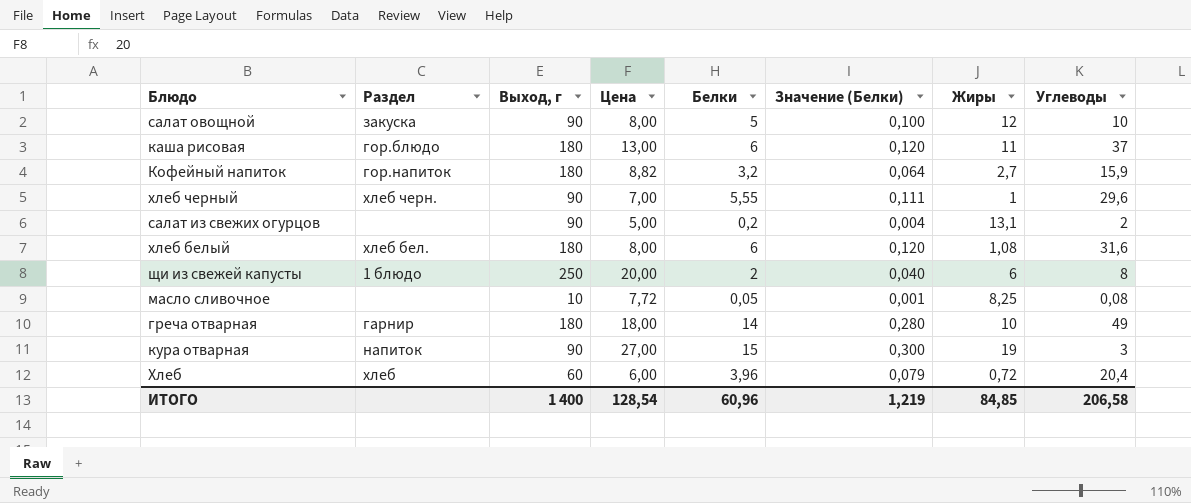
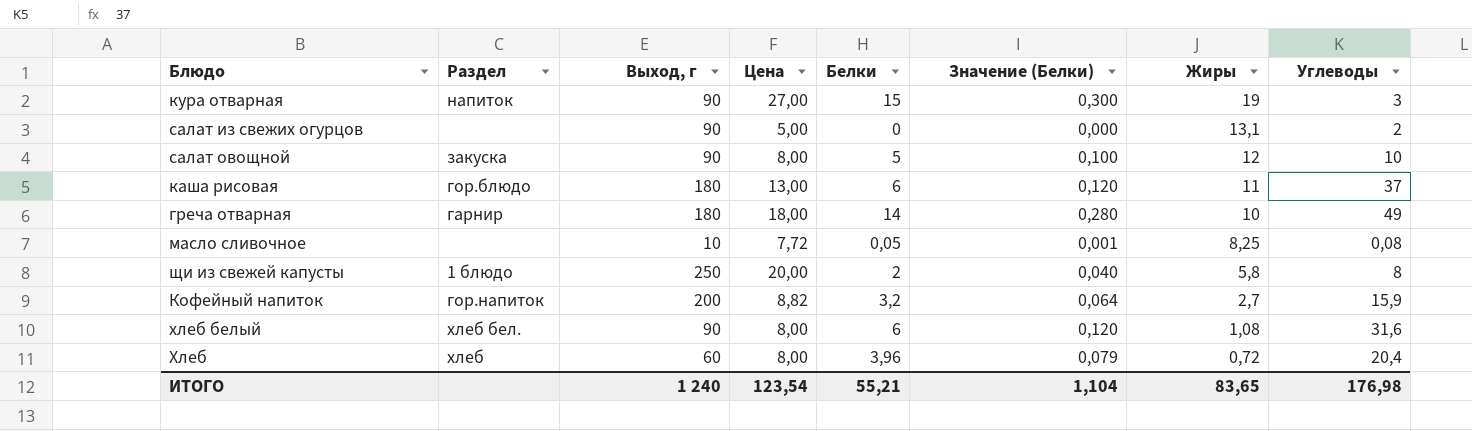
row order: none -> Жиры descending
row хлеб черный: хлеб черн. | 90 | 7,00 | 5,55 | 0,111 | 1 | 29,6 -> none
салат из свежих огурцов | Белки: 0,2 -> 0
салат из свежих огурцов | Значение (Белки): 0,004 -> 0,000
щи из свежей капусты | Жиры: 6 -> 5,8
Кофейный напиток | Выход, г: 180 -> 200
хлеб белый | Выход, г: 180 -> 90
Хлеб | Цена: 6,00 -> 8,00
ИТОГО | Выход, г: 1 400 -> 1 240
ИТОГО | Цена: 128,54 -> 123,54
ИТОГО | Белки: 60,96 -> 55,21
ИТОГО | Значение (Белки): 1,219 -> 1,104
ИТОГО | Жиры: 84,85 -> 83,65
ИТОГО | Углеводы: 206,58 -> 176,98

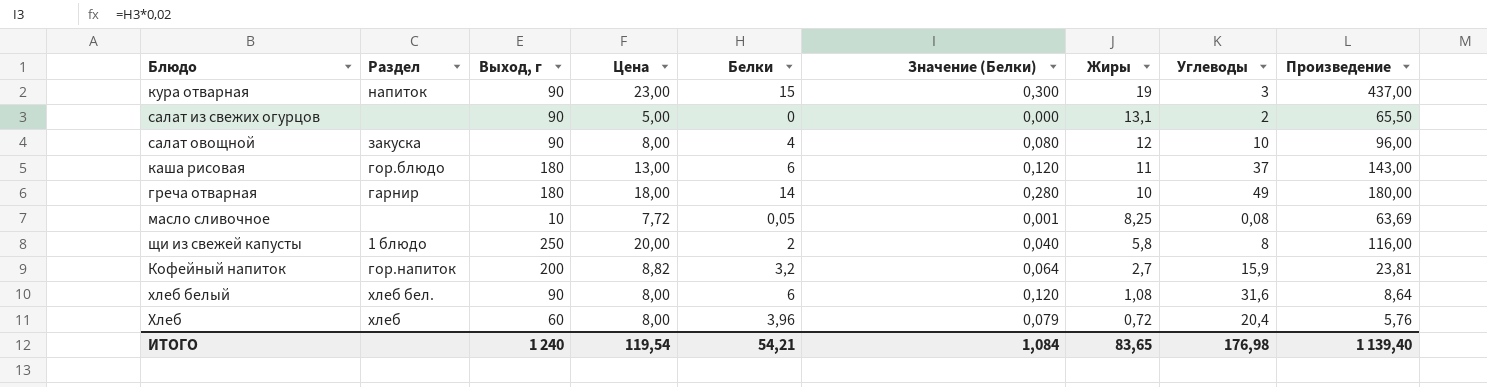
column Произведение | formula: none -> [Цена] * [Жиры]
кура отварная | Цена: 27,00 -> 23,00
салат овощной | Белки: 5 -> 4
салат овощной | Значение (Белки): 0,100 -> 0,080
ИТОГО | Цена: 123,54 -> 119,54
ИТОГО | Белки: 55,21 -> 54,21
ИТОГО | Значение (Белки): 1,104 -> 1,084

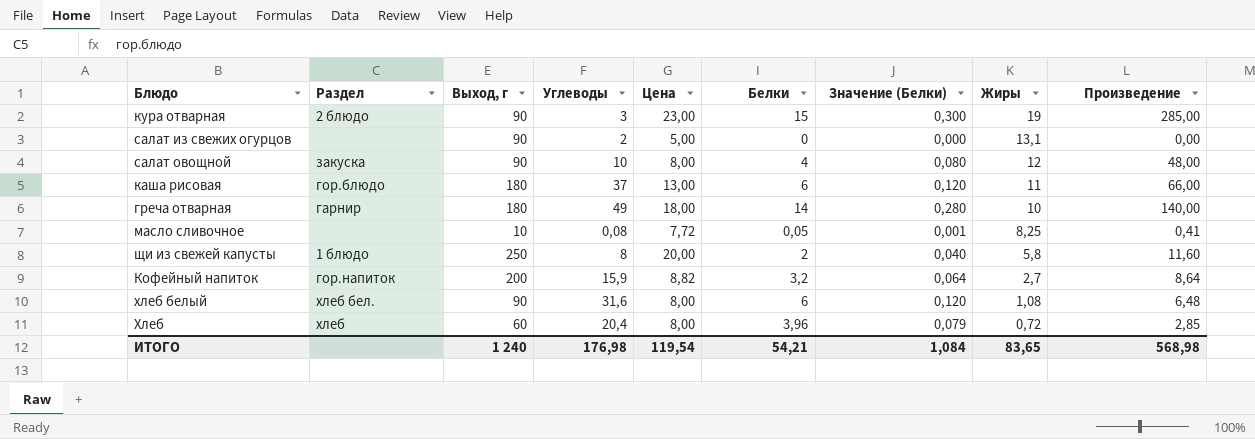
column Углеводы | position: 8 -> 4
column Произведение | formula: [Цена] * [Жиры] -> [Белки] * [Жиры]
кура отварная | Раздел: напиток -> 2 блюдо
ИТОГО | Произведение: 1 139,40 -> 568,98

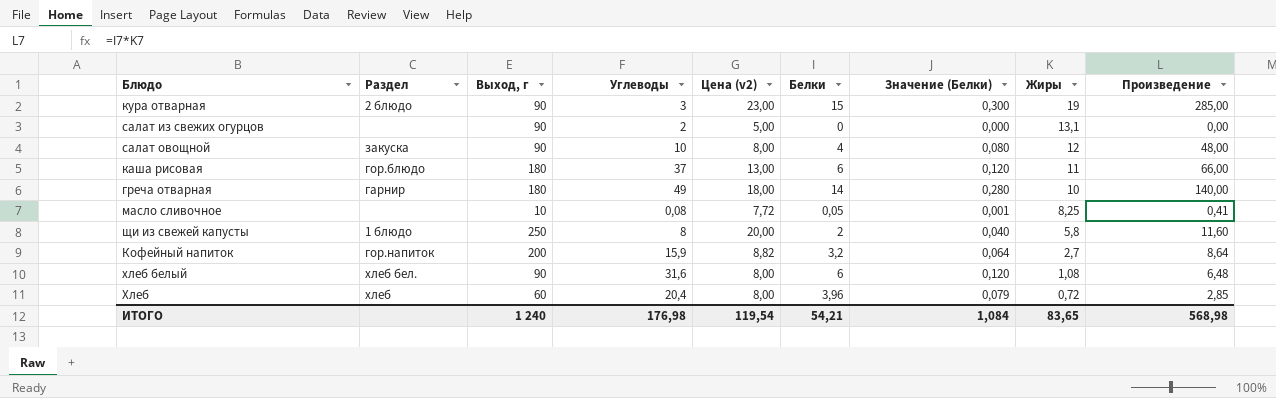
column name: Цена -> Цена (v2)

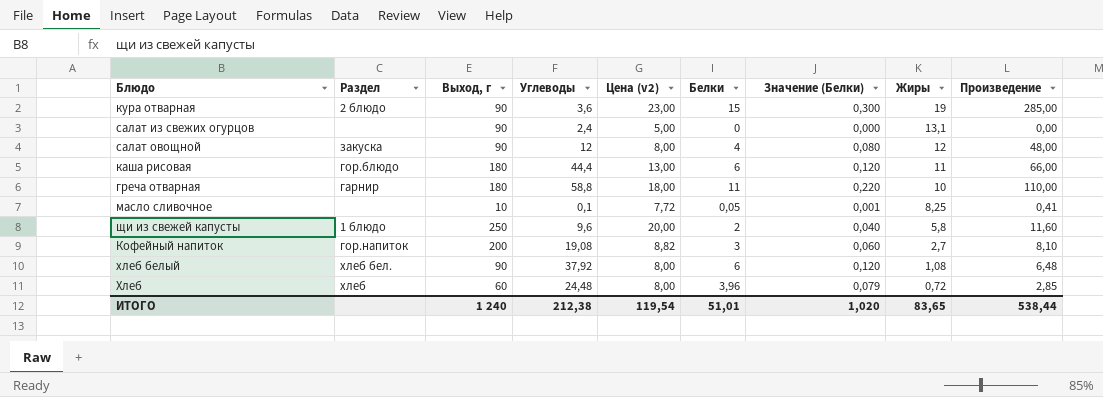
кура отварная | Углеводы: 3 -> 3,6
салат из свежих огурцов | Углеводы: 2 -> 2,4
салат овощной | Углеводы: 10 -> 12
каша рисовая | Углеводы: 37 -> 44,4
греча отварная | Углеводы: 49 -> 58,8
греча отварная | Белки: 14 -> 11
греча отварная | Значение (Белки): 0,280 -> 0,220
греча отварная | Произведение: 140,00 -> 110,00
масло сливочное | Углеводы: 0,08 -> 0,1
щи из свежей капусты | Углеводы: 8 -> 9,6
Кофейный напиток | Углеводы: 15,9 -> 19,08
Кофейный напиток | Белки: 3,2 -> 3
Кофейный напиток | Значение (Белки): 0,064 -> 0,060
Кофейный напиток | Произведение: 8,64 -> 8,10
хлеб белый | Углеводы: 31,6 -> 37,92
Хлеб | Углеводы: 20,4 -> 24,48
ИТОГО | Углеводы: 176,98 -> 212,38
ИТОГО | Белки: 54,21 -> 51,01
ИТОГО | Значение (Белки): 1,084 -> 1,020
ИТОГО | Произведение: 568,98 -> 538,44

